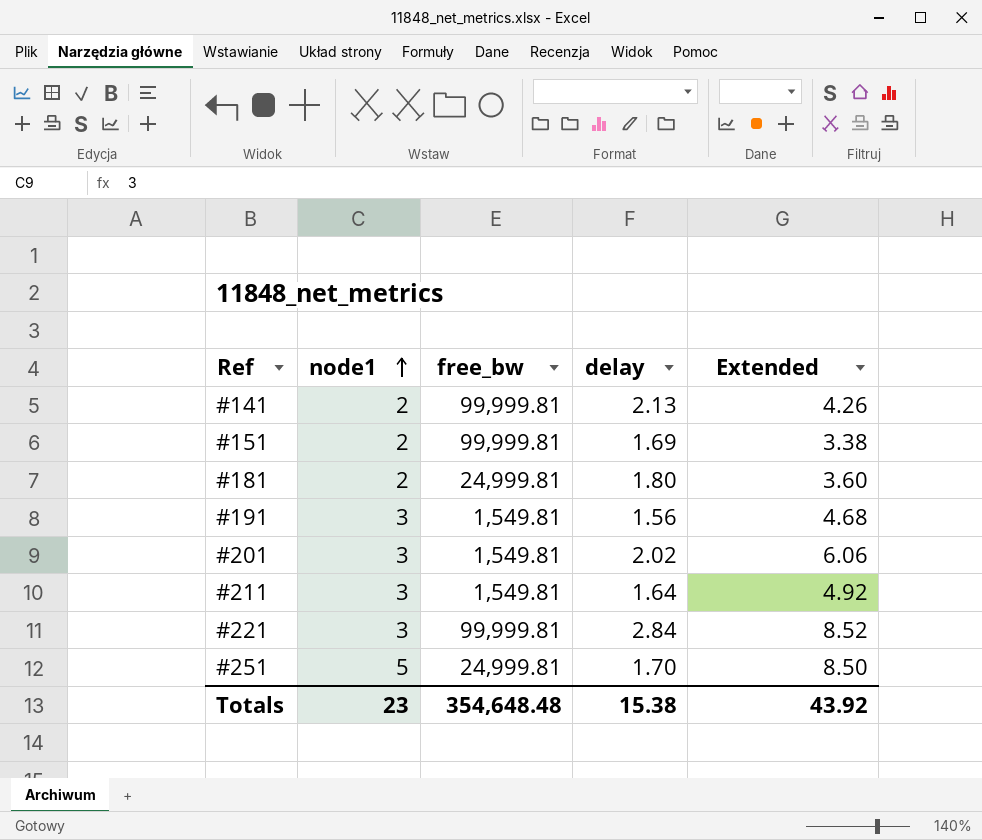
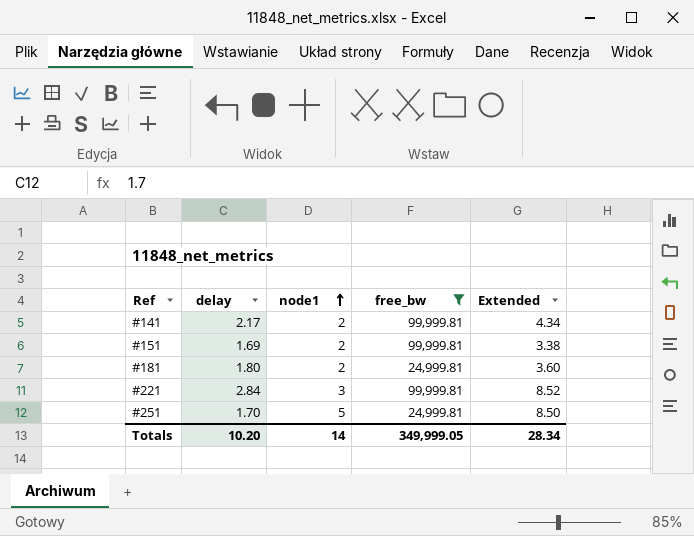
filter: none -> free_bw != 1,549.81
column delay | position: 4 -> 2
#141 | delay: 2.13 -> 2.17
#141 | Extended: 4.26 -> 4.34
Totals | delay: 15.38 -> 10.20
Totals | node1: 23 -> 14
Totals | free_bw: 354,648.48 -> 349,999.05
Totals | Extended: 43.92 -> 28.34

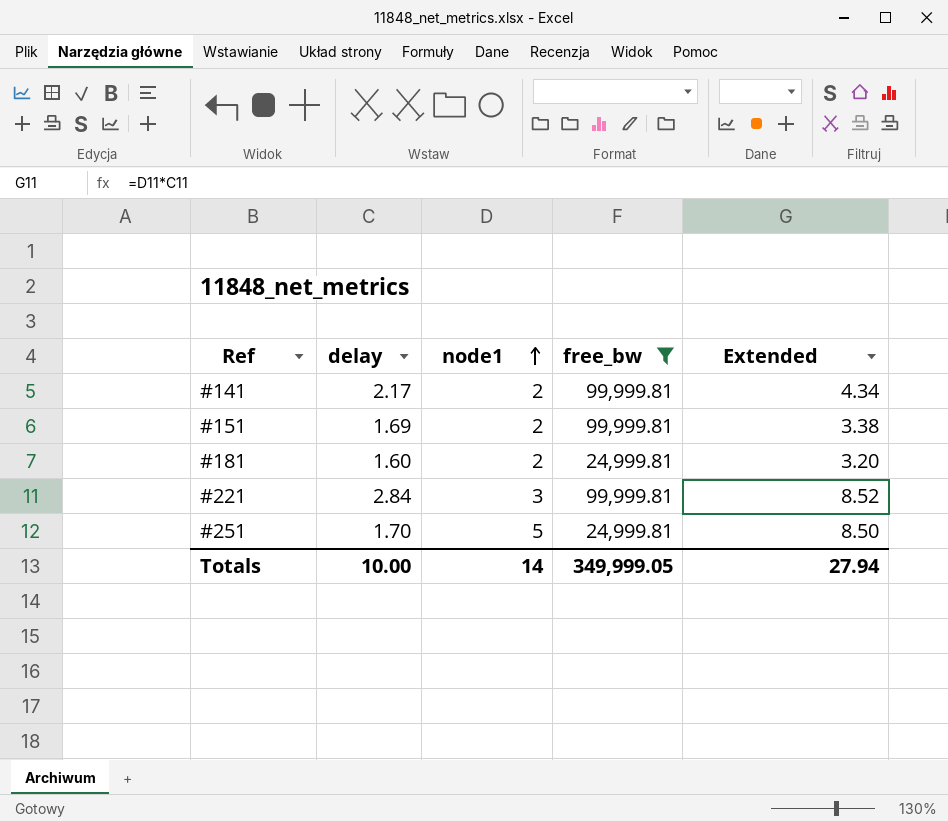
#181 | delay: 1.80 -> 1.60
#181 | Extended: 3.60 -> 3.20
Totals | delay: 10.20 -> 10.00
Totals | Extended: 28.34 -> 27.94

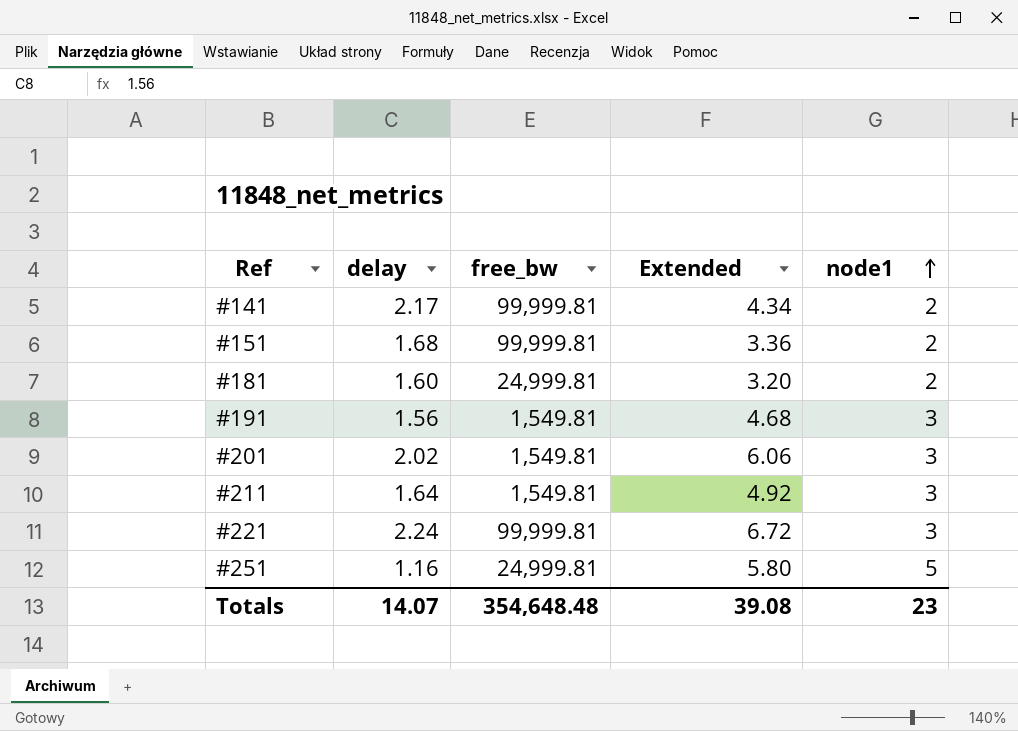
filter: free_bw != 1,549.81 -> none
column node1 | position: 3 -> 5
#151 | delay: 1.69 -> 1.68
#151 | Extended: 3.38 -> 3.36
#221 | delay: 2.84 -> 2.24
#221 | Extended: 8.52 -> 6.72
#251 | delay: 1.70 -> 1.16
#251 | Extended: 8.50 -> 5.80
Totals | delay: 10.00 -> 14.07
Totals | free_bw: 349,999.05 -> 354,648.48
Totals | Extended: 27.94 -> 39.08
Totals | node1: 14 -> 23

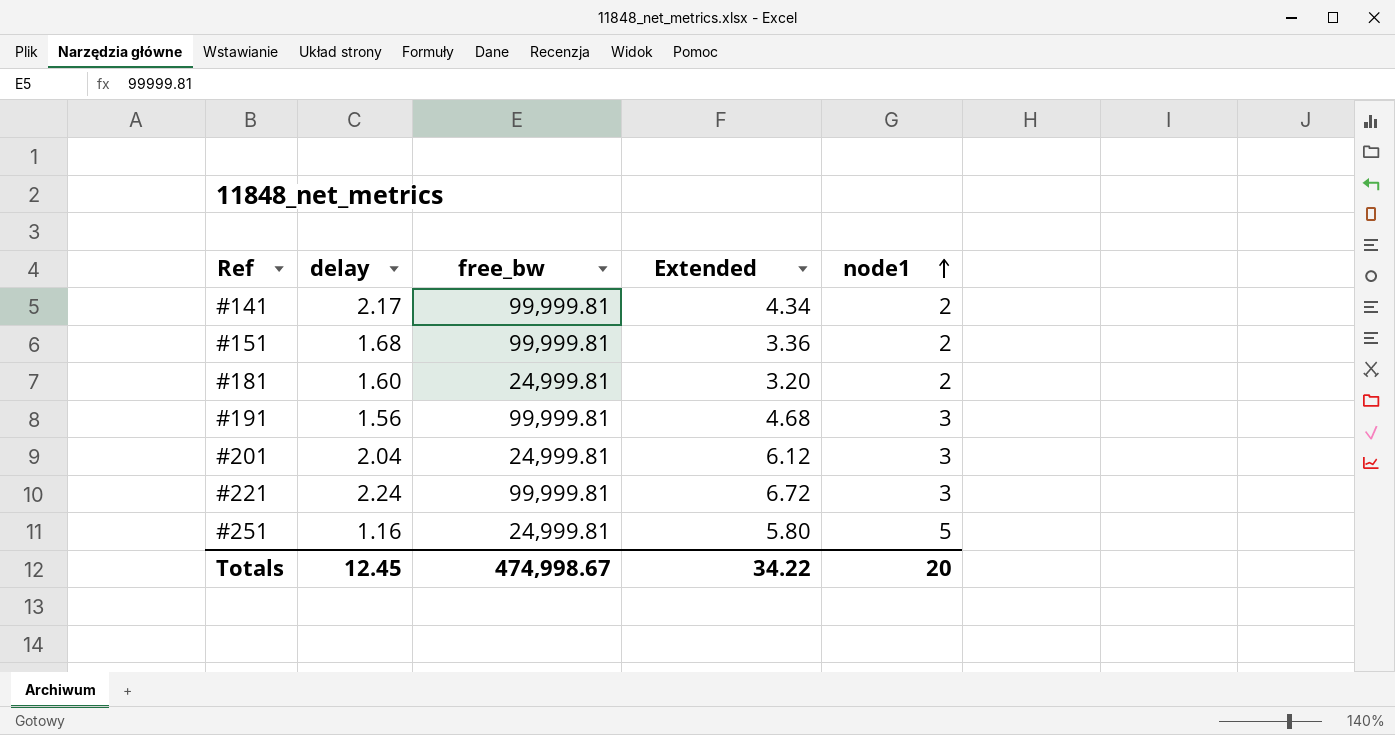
row #211: 1.64 | 1,549.81 | 4.92 | 3 -> none
#191 | free_bw: 1,549.81 -> 99,999.81
#201 | delay: 2.02 -> 2.04
#201 | free_bw: 1,549.81 -> 24,999.81
#201 | Extended: 6.06 -> 6.12
Totals | delay: 14.07 -> 12.45
Totals | free_bw: 354,648.48 -> 474,998.67
Totals | Extended: 39.08 -> 34.22
Totals | node1: 23 -> 20

